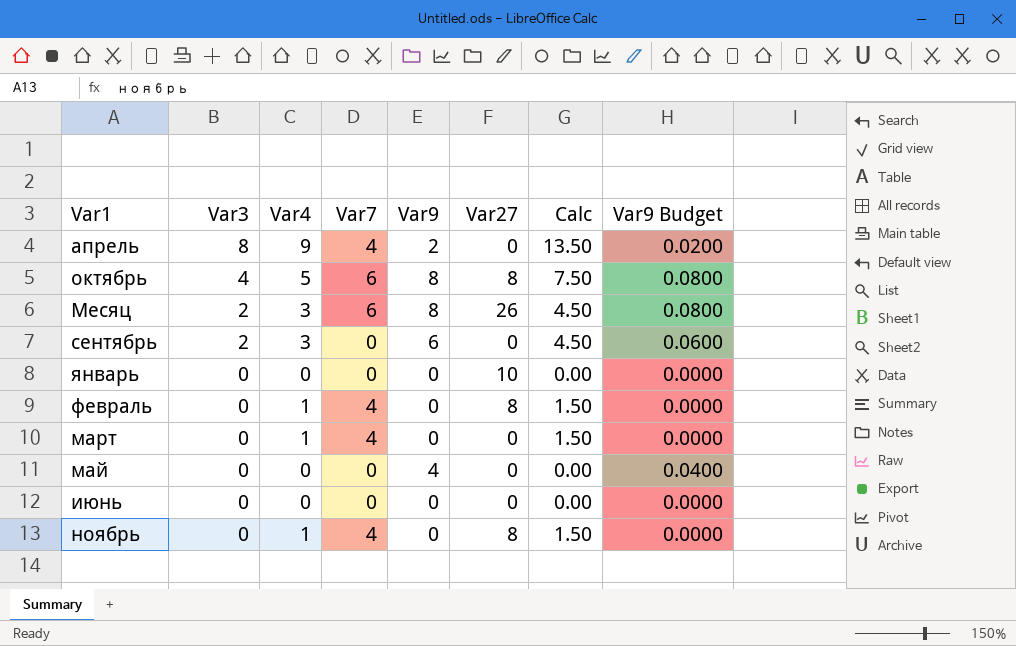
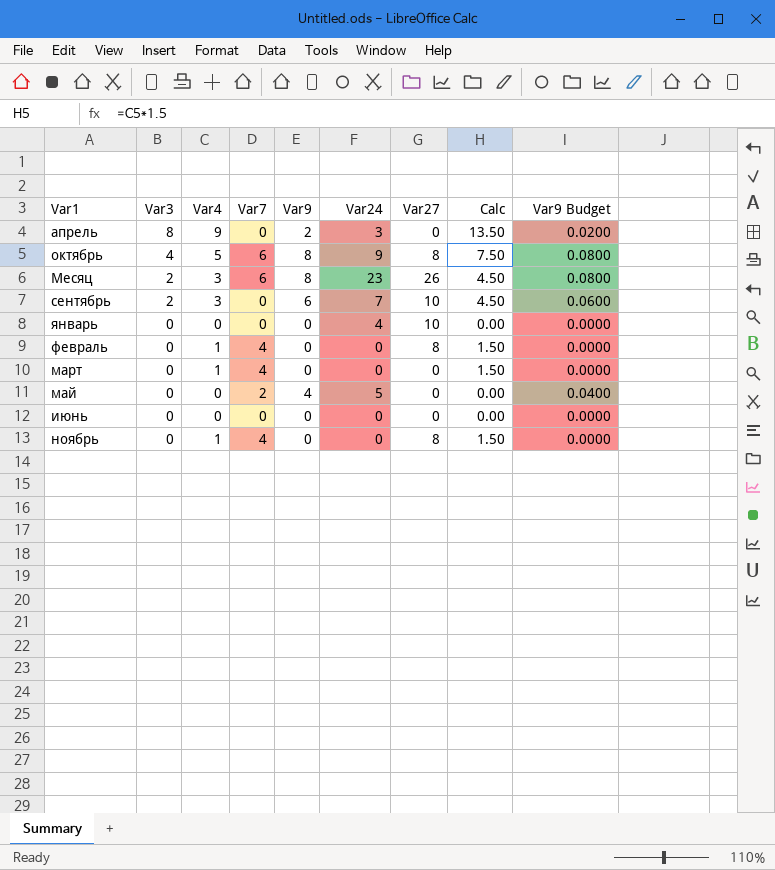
column Var24 | position: none -> 6
апрель | Var7: 4 -> 0
сентябрь | Var27: 0 -> 10
май | Var7: 0 -> 2

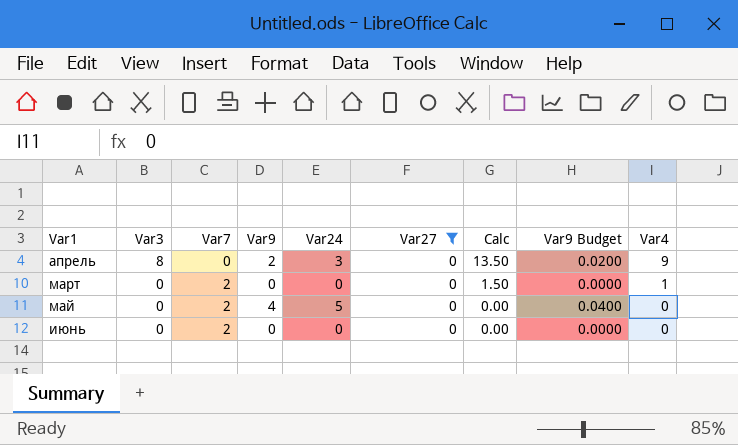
filter: none -> Var27 = 0
column Var4 | position: 3 -> 9
март | Var7: 4 -> 2
июнь | Var7: 0 -> 2

